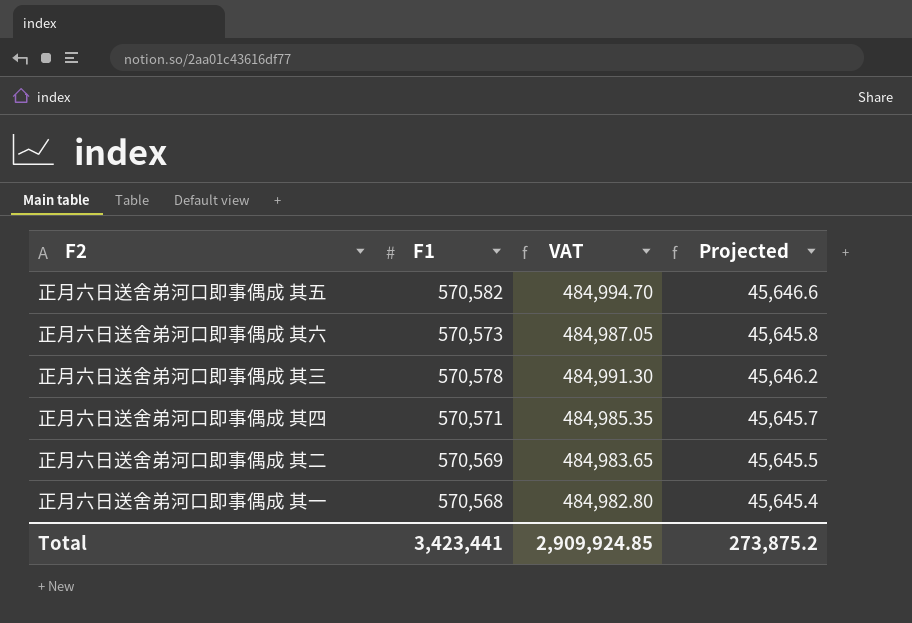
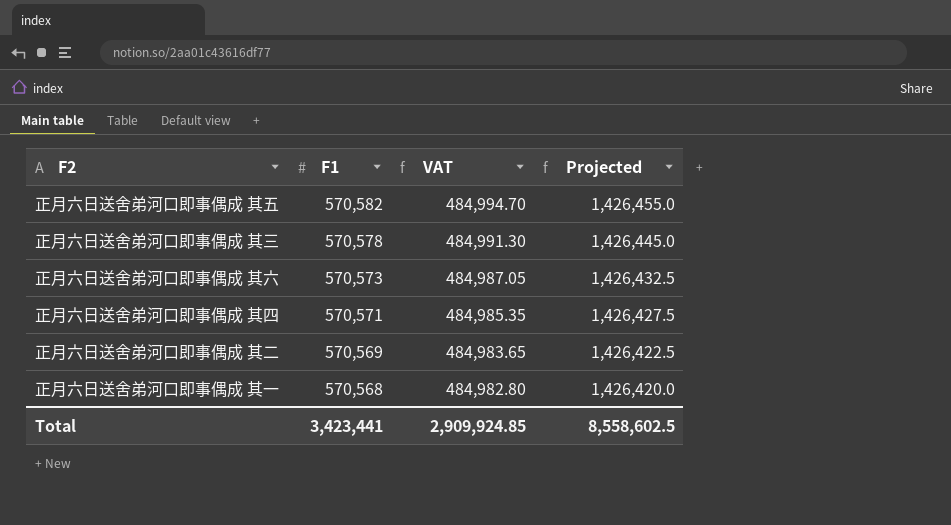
row order: none -> F1 descending
column Projected | formula: [F1] * 0.08 -> [F1] * 2.5
Total | Projected: 273,875.2 -> 8,558,602.5

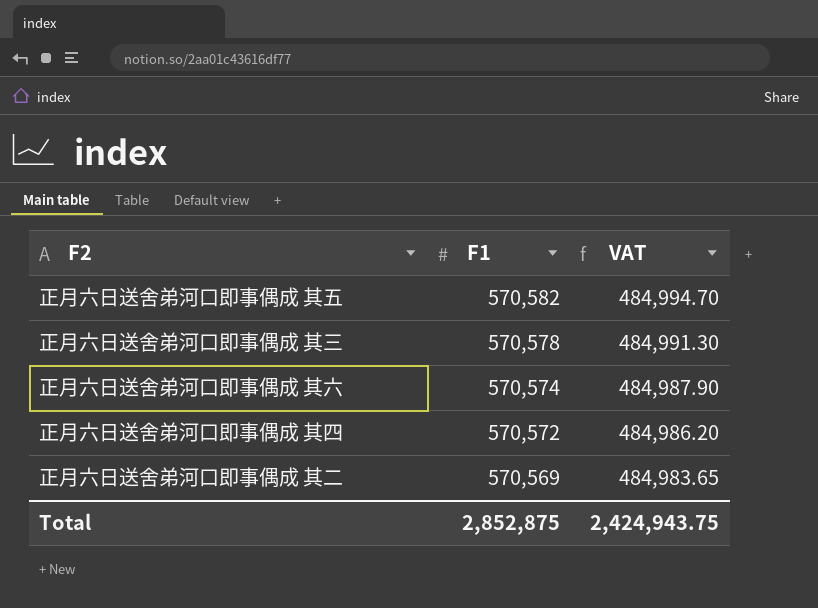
column Projected | formula: [F1] * 2.5 -> none
row 正月六日送舍弟河口即事偶成 其一: 570,568 | 484,982.80 | 1,426,420.0 -> none
正月六日送舍弟河口即事偶成 其六 | F1: 570,573 -> 570,574
正月六日送舍弟河口即事偶成 其六 | VAT: 484,987.05 -> 484,987.90
正月六日送舍弟河口即事偶成 其四 | F1: 570,571 -> 570,572
正月六日送舍弟河口即事偶成 其四 | VAT: 484,985.35 -> 484,986.20
Total | F1: 3,423,441 -> 2,852,875
Total | VAT: 2,909,924.85 -> 2,424,943.75

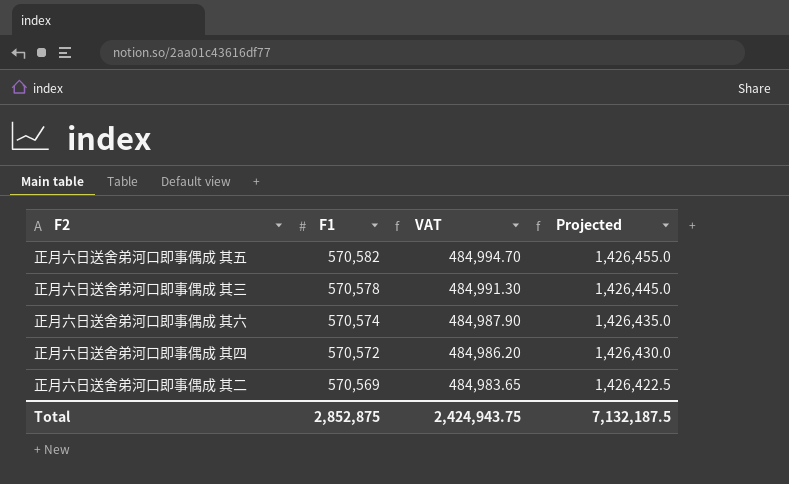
column Projected | formula: none -> [F1] * 2.5

